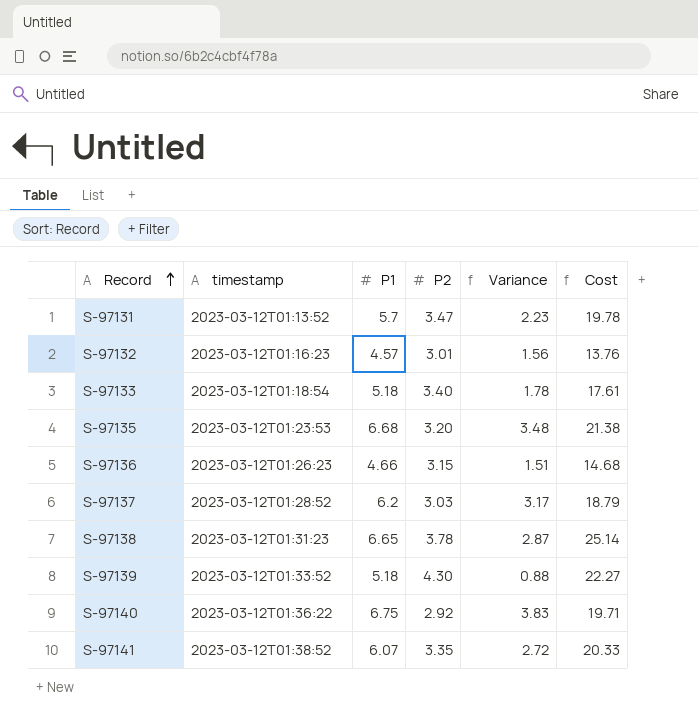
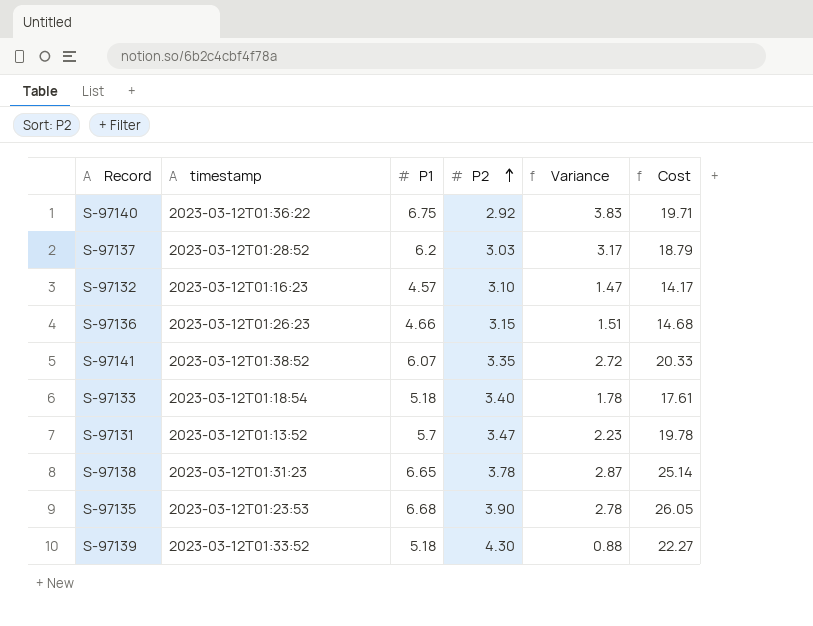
row order: Record ascending -> P2 ascending
S-97132 | P2: 3.01 -> 3.10
S-97132 | Variance: 1.56 -> 1.47
S-97132 | Cost: 13.76 -> 14.17
S-97135 | P2: 3.20 -> 3.90
S-97135 | Variance: 3.48 -> 2.78
S-97135 | Cost: 21.38 -> 26.05

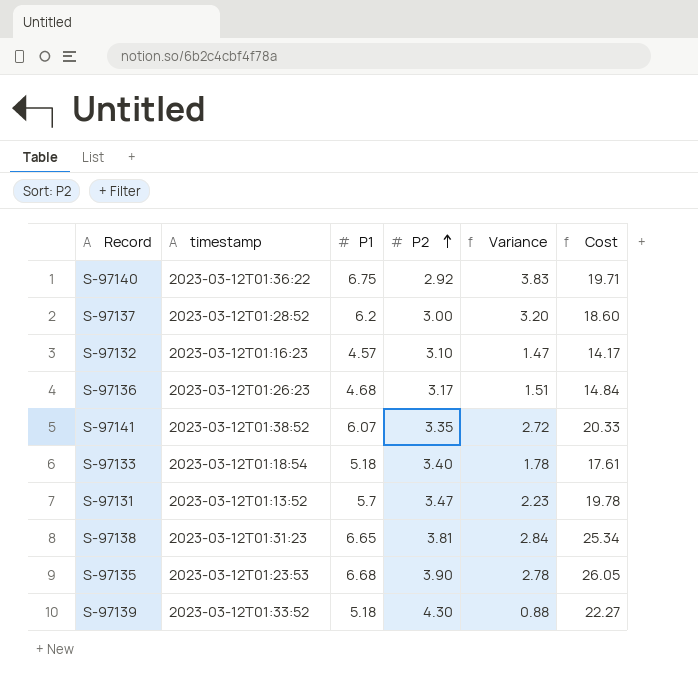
S-97137 | P2: 3.03 -> 3.00
S-97137 | Variance: 3.17 -> 3.20
S-97137 | Cost: 18.79 -> 18.60
S-97136 | P1: 4.66 -> 4.68
S-97136 | P2: 3.15 -> 3.17
S-97136 | Cost: 14.68 -> 14.84
S-97138 | P2: 3.78 -> 3.81
S-97138 | Variance: 2.87 -> 2.84
S-97138 | Cost: 25.14 -> 25.34

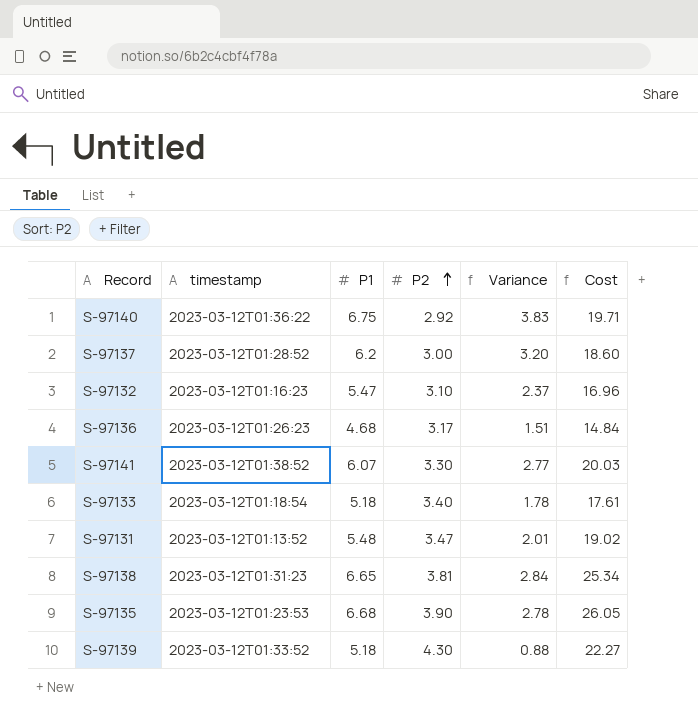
S-97132 | P1: 4.57 -> 5.47
S-97132 | Variance: 1.47 -> 2.37
S-97132 | Cost: 14.17 -> 16.96
S-97141 | P2: 3.35 -> 3.30
S-97141 | Variance: 2.72 -> 2.77
S-97141 | Cost: 20.33 -> 20.03
S-97131 | P1: 5.7 -> 5.48
S-97131 | Variance: 2.23 -> 2.01
S-97131 | Cost: 19.78 -> 19.02

